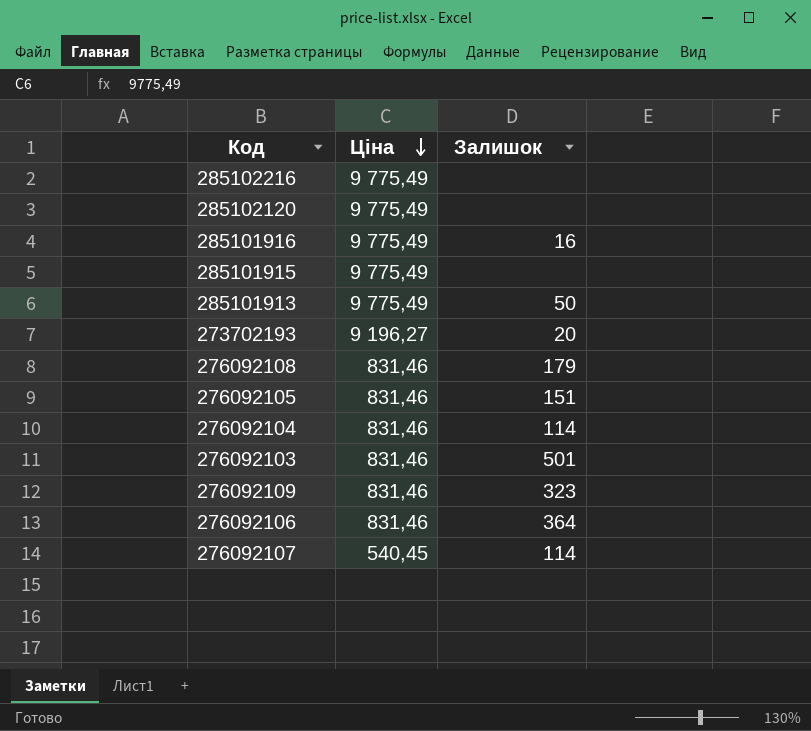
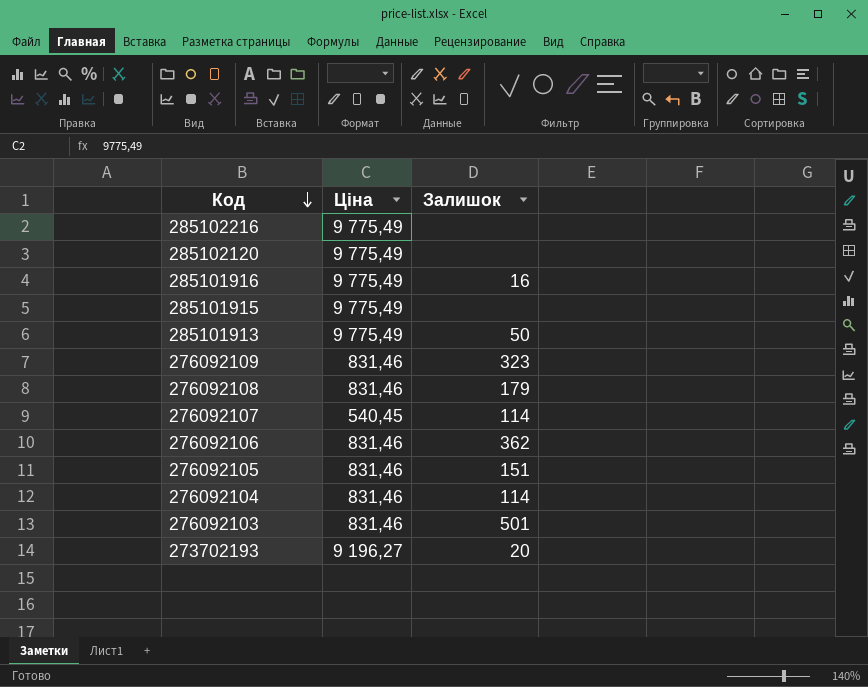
row order: Ціна descending -> Код descending
276092106 | Залишок: 364 -> 362

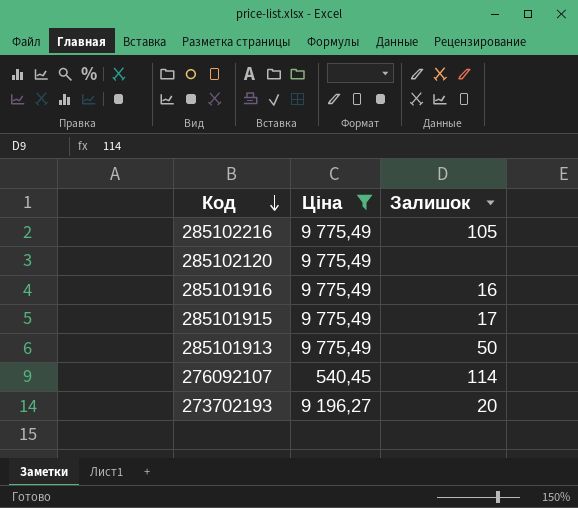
filter: none -> Ціна != 831,46
285102216 | Залишок: none -> 105
285101915 | Залишок: none -> 17

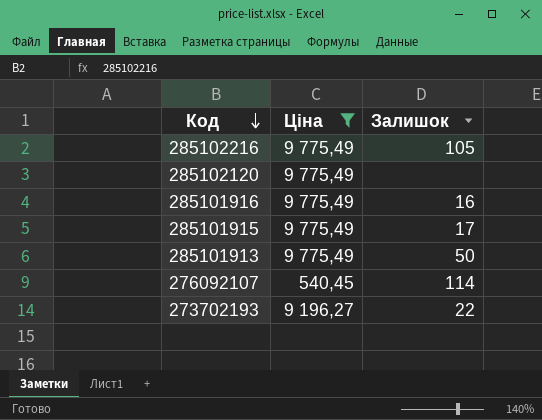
273702193 | Залишок: 20 -> 22

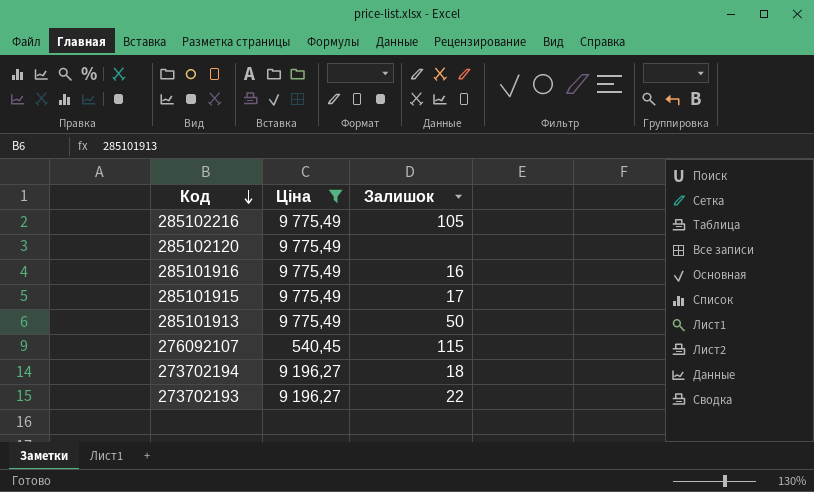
276092107 | Залишок: 114 -> 115
row 273702194: none -> 9 196,27 | 18

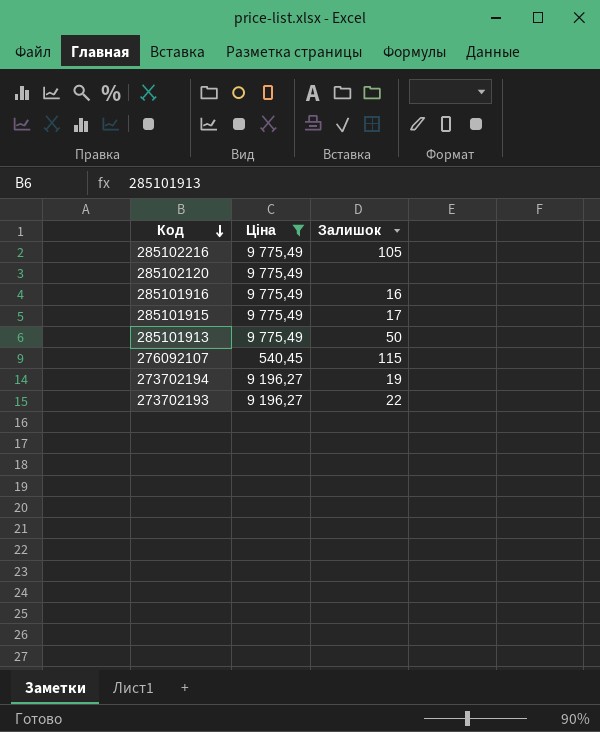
273702194 | Залишок: 18 -> 19

